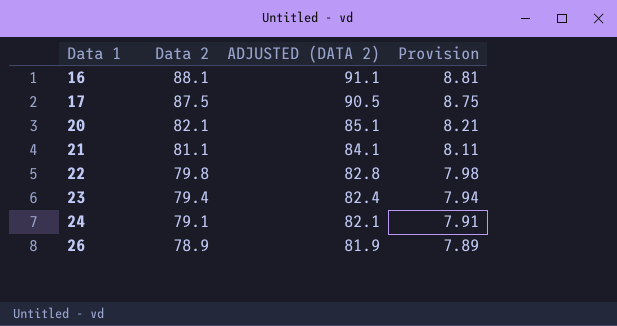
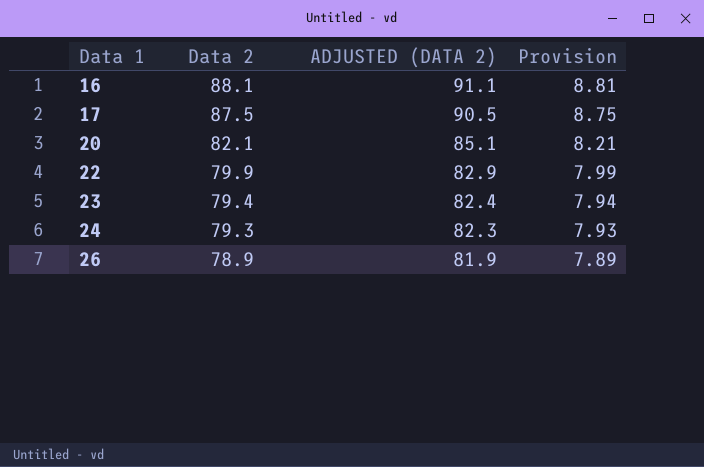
row 21: 81.1 | 84.1 | 8.11 -> none
22 | Data 2: 79.8 -> 79.9
22 | ADJUSTED (DATA 2): 82.8 -> 82.9
22 | Provision: 7.98 -> 7.99
24 | Data 2: 79.1 -> 79.3
24 | ADJUSTED (DATA 2): 82.1 -> 82.3
24 | Provision: 7.91 -> 7.93

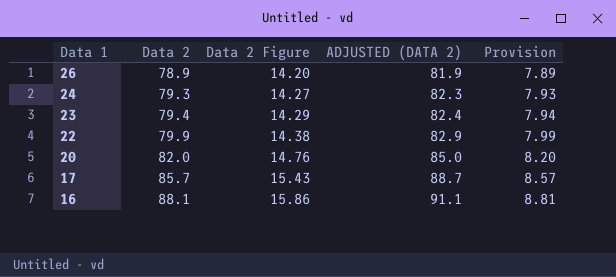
row order: Data 1 ascending -> Data 1 descending
column Data 2 Figure | formula: none -> [Data 2] * 0.18
20 | Data 2: 82.1 -> 82.0
20 | ADJUSTED (DATA 2): 85.1 -> 85.0
20 | Provision: 8.21 -> 8.20
17 | Data 2: 87.5 -> 85.7
17 | ADJUSTED (DATA 2): 90.5 -> 88.7
17 | Provision: 8.75 -> 8.57

